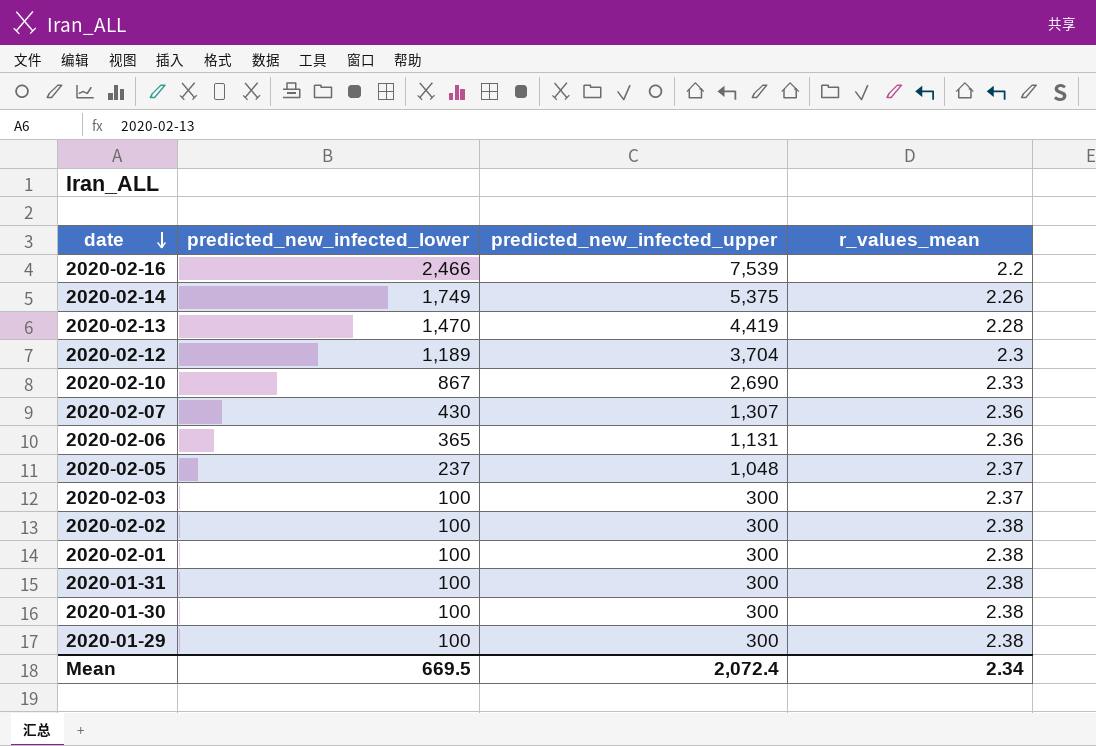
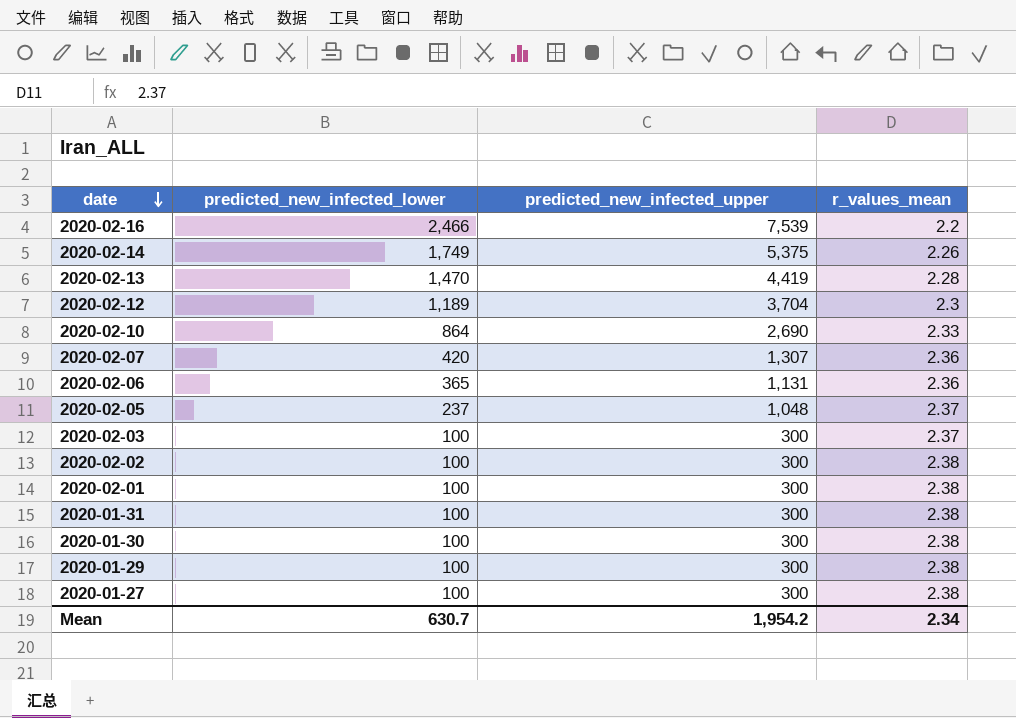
2020-02-10 | predicted_new_infected_lower: 867 -> 864
2020-02-07 | predicted_new_infected_lower: 430 -> 420
row 2020-01-27: none -> 100 | 300 | 2.38
Mean | predicted_new_infected_lower: 669.5 -> 630.7
Mean | predicted_new_infected_upper: 2,072.4 -> 1,954.2

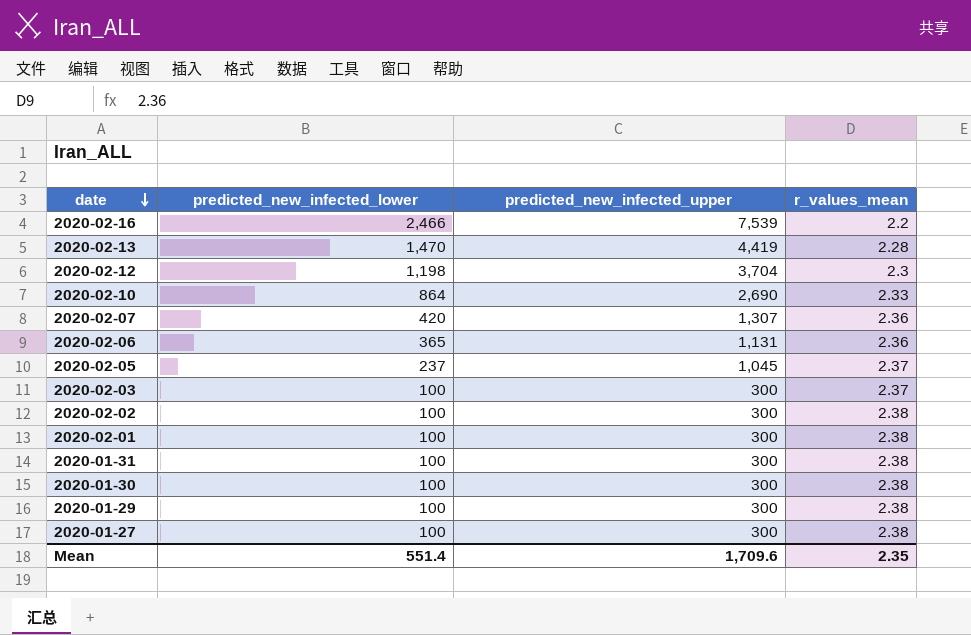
row 2020-02-14: 1,749 | 5,375 | 2.26 -> none
2020-02-12 | predicted_new_infected_lower: 1,189 -> 1,198
2020-02-05 | predicted_new_infected_upper: 1,048 -> 1,045
Mean | predicted_new_infected_lower: 630.7 -> 551.4
Mean | predicted_new_infected_upper: 1,954.2 -> 1,709.6
Mean | r_values_mean: 2.34 -> 2.35

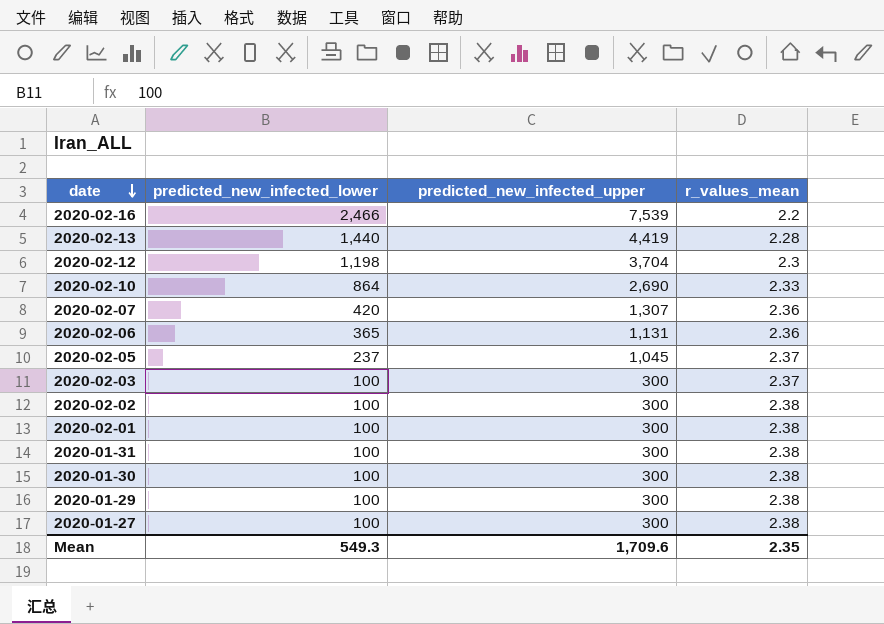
2020-02-13 | predicted_new_infected_lower: 1,470 -> 1,440
Mean | predicted_new_infected_lower: 551.4 -> 549.3

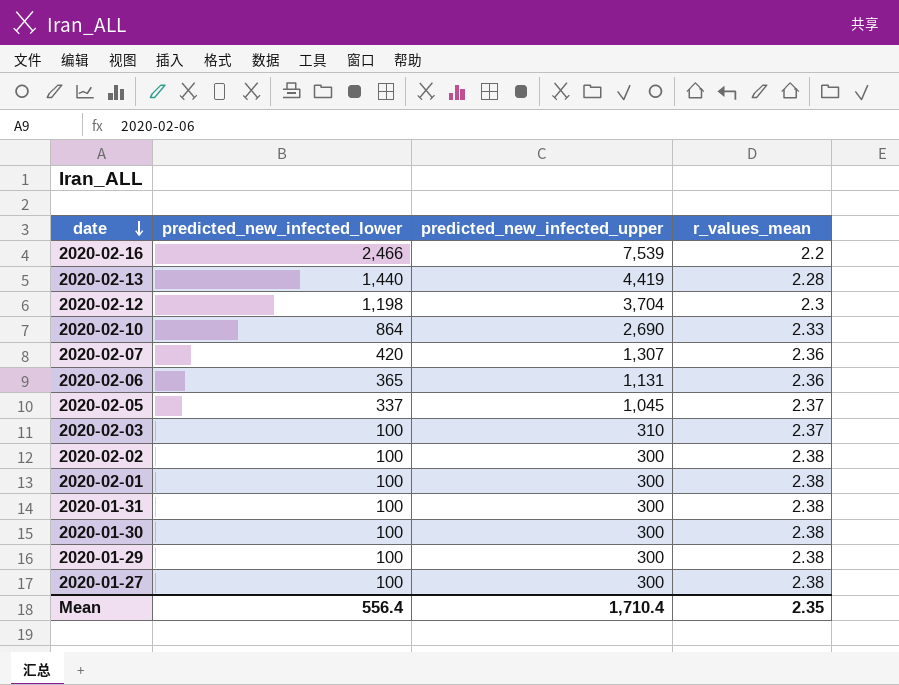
2020-02-05 | predicted_new_infected_lower: 237 -> 337
2020-02-03 | predicted_new_infected_upper: 300 -> 310
Mean | predicted_new_infected_lower: 549.3 -> 556.4
Mean | predicted_new_infected_upper: 1,709.6 -> 1,710.4

